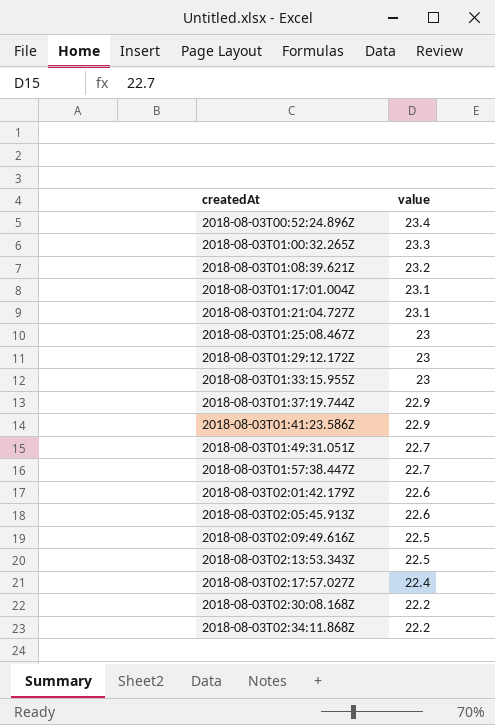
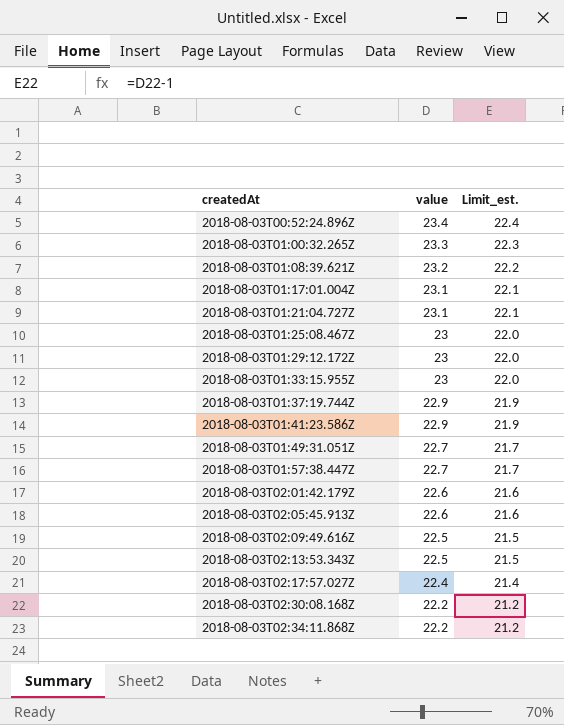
column Limit_est. | formula: none -> [value] - 1

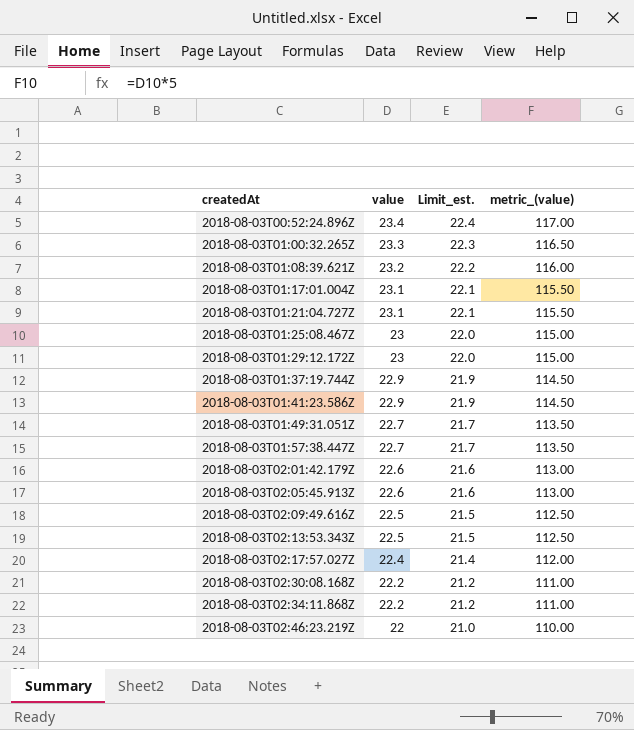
column metric_(value) | formula: none -> [value] * 5
row 2018-08-03T01:33:15.955Z: 23 | 22.0 -> none
row 2018-08-03T02:46:23.219Z: none -> 22 | 21.0 | 110.00

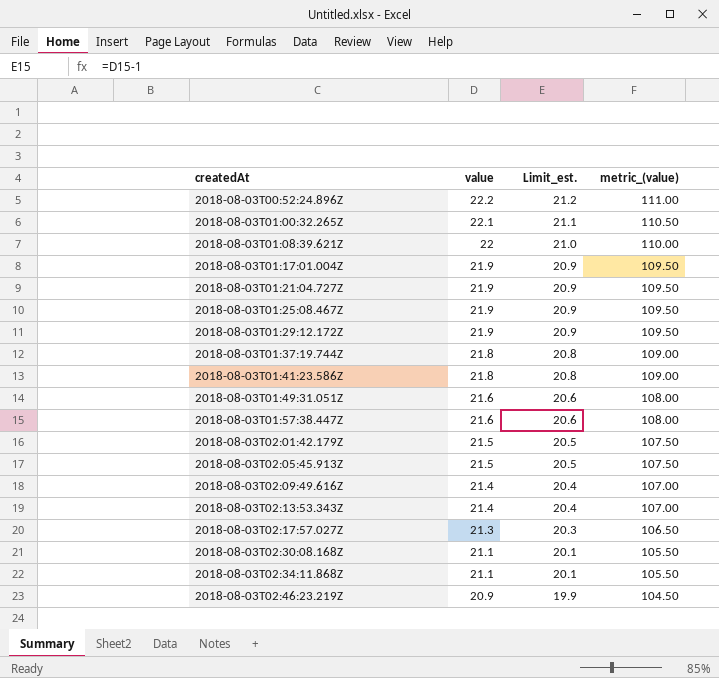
2018-08-03T00:52:24.896Z | value: 23.4 -> 22.2
2018-08-03T00:52:24.896Z | Limit_est.: 22.4 -> 21.2
2018-08-03T00:52:24.896Z | metric_(value): 117.00 -> 111.00
2018-08-03T01:00:32.265Z | value: 23.3 -> 22.1
2018-08-03T01:00:32.265Z | Limit_est.: 22.3 -> 21.1
2018-08-03T01:00:32.265Z | metric_(value): 116.50 -> 110.50
2018-08-03T01:08:39.621Z | value: 23.2 -> 22
2018-08-03T01:08:39.621Z | Limit_est.: 22.2 -> 21.0
2018-08-03T01:08:39.621Z | metric_(value): 116.00 -> 110.00
2018-08-03T01:17:01.004Z | value: 23.1 -> 21.9
2018-08-03T01:17:01.004Z | Limit_est.: 22.1 -> 20.9
2018-08-03T01:17:01.004Z | metric_(value): 115.50 -> 109.50
2018-08-03T01:21:04.727Z | value: 23.1 -> 21.9
2018-08-03T01:21:04.727Z | Limit_est.: 22.1 -> 20.9
2018-08-03T01:21:04.727Z | metric_(value): 115.50 -> 109.50
2018-08-03T01:25:08.467Z | value: 23 -> 21.9
2018-08-03T01:25:08.467Z | Limit_est.: 22.0 -> 20.9
2018-08-03T01:25:08.467Z | metric_(value): 115.00 -> 109.50
2018-08-03T01:29:12.172Z | value: 23 -> 21.9
2018-08-03T01:29:12.172Z | Limit_est.: 22.0 -> 20.9
2018-08-03T01:29:12.172Z | metric_(value): 115.00 -> 109.50
2018-08-03T01:37:19.744Z | value: 22.9 -> 21.8
2018-08-03T01:37:19.744Z | Limit_est.: 21.9 -> 20.8
2018-08-03T01:37:19.744Z | metric_(value): 114.50 -> 109.00
2018-08-03T01:41:23.586Z | value: 22.9 -> 21.8
2018-08-03T01:41:23.586Z | Limit_est.: 21.9 -> 20.8
2018-08-03T01:41:23.586Z | metric_(value): 114.50 -> 109.00
2018-08-03T01:49:31.051Z | value: 22.7 -> 21.6
2018-08-03T01:49:31.051Z | Limit_est.: 21.7 -> 20.6
2018-08-03T01:49:31.051Z | metric_(value): 113.50 -> 108.00
2018-08-03T01:57:38.447Z | value: 22.7 -> 21.6
2018-08-03T01:57:38.447Z | Limit_est.: 21.7 -> 20.6
2018-08-03T01:57:38.447Z | metric_(value): 113.50 -> 108.00
2018-08-03T02:01:42.179Z | value: 22.6 -> 21.5
2018-08-03T02:01:42.179Z | Limit_est.: 21.6 -> 20.5
2018-08-03T02:01:42.179Z | metric_(value): 113.00 -> 107.50
2018-08-03T02:05:45.913Z | value: 22.6 -> 21.5
2018-08-03T02:05:45.913Z | Limit_est.: 21.6 -> 20.5
2018-08-03T02:05:45.913Z | metric_(value): 113.00 -> 107.50
2018-08-03T02:09:49.616Z | value: 22.5 -> 21.4
2018-08-03T02:09:49.616Z | Limit_est.: 21.5 -> 20.4
2018-08-03T02:09:49.616Z | metric_(value): 112.50 -> 107.00
2018-08-03T02:13:53.343Z | value: 22.5 -> 21.4
2018-08-03T02:13:53.343Z | Limit_est.: 21.5 -> 20.4
2018-08-03T02:13:53.343Z | metric_(value): 112.50 -> 107.00
2018-08-03T02:17:57.027Z | value: 22.4 -> 21.3
2018-08-03T02:17:57.027Z | Limit_est.: 21.4 -> 20.3
2018-08-03T02:17:57.027Z | metric_(value): 112.00 -> 106.50
2018-08-03T02:30:08.168Z | value: 22.2 -> 21.1
2018-08-03T02:30:08.168Z | Limit_est.: 21.2 -> 20.1
2018-08-03T02:30:08.168Z | metric_(value): 111.00 -> 105.50
2018-08-03T02:34:11.868Z | value: 22.2 -> 21.1
2018-08-03T02:34:11.868Z | Limit_est.: 21.2 -> 20.1
2018-08-03T02:34:11.868Z | metric_(value): 111.00 -> 105.50
2018-08-03T02:46:23.219Z | value: 22 -> 20.9
2018-08-03T02:46:23.219Z | Limit_est.: 21.0 -> 19.9
2018-08-03T02:46:23.219Z | metric_(value): 110.00 -> 104.50

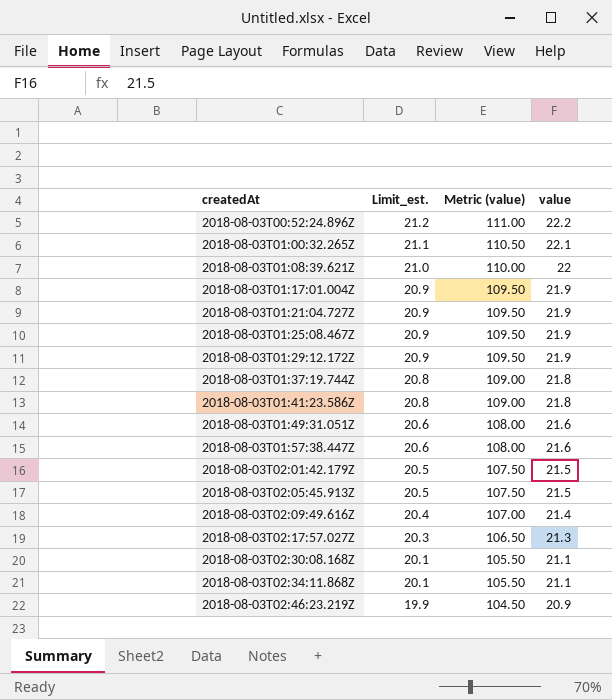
column name: metric_(value) -> Metric (value)
column value | position: 2 -> 4
row 2018-08-03T02:13:53.343Z: 21.4 | 20.4 | 107.00 -> none

